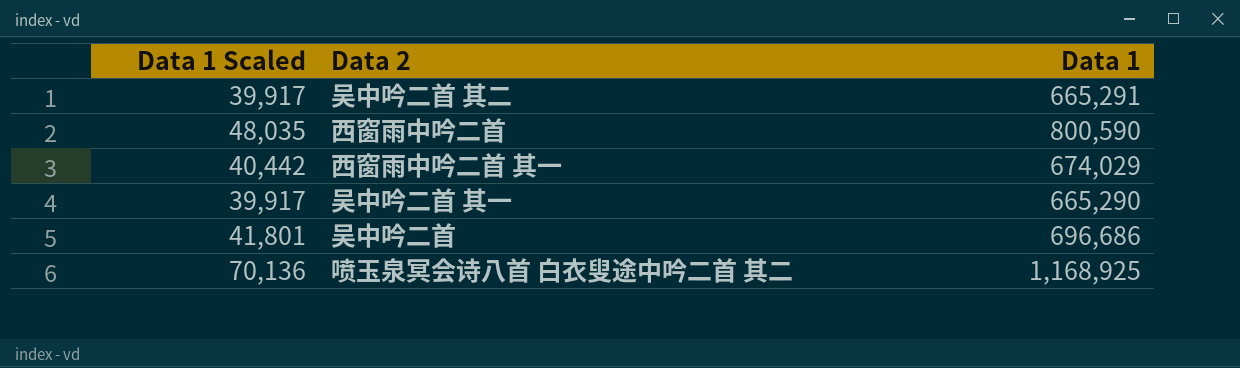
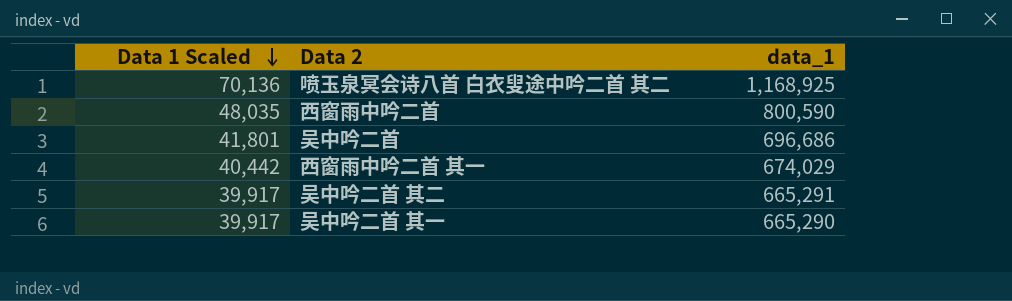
row order: none -> Data 1 Scaled descending
column name: Data 1 -> data_1

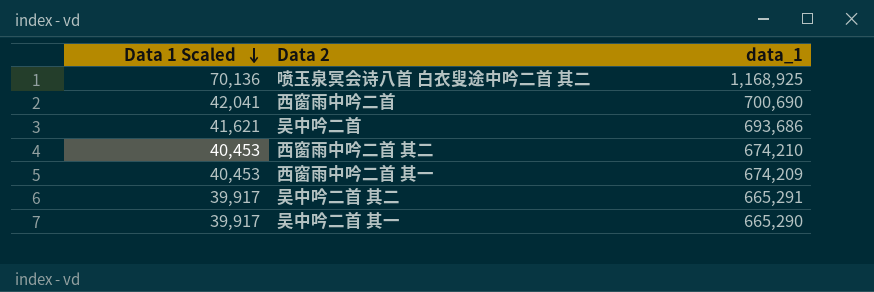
西窗雨中吟二首 | Data 1 Scaled: 48,035 -> 42,041
西窗雨中吟二首 | data_1: 800,590 -> 700,690
吴中吟二首 | Data 1 Scaled: 41,801 -> 41,621
吴中吟二首 | data_1: 696,686 -> 693,686
row 西窗雨中吟二首 其二: none -> 40,453 | 674,210
西窗雨中吟二首 其一 | Data 1 Scaled: 40,442 -> 40,453
西窗雨中吟二首 其一 | data_1: 674,029 -> 674,209

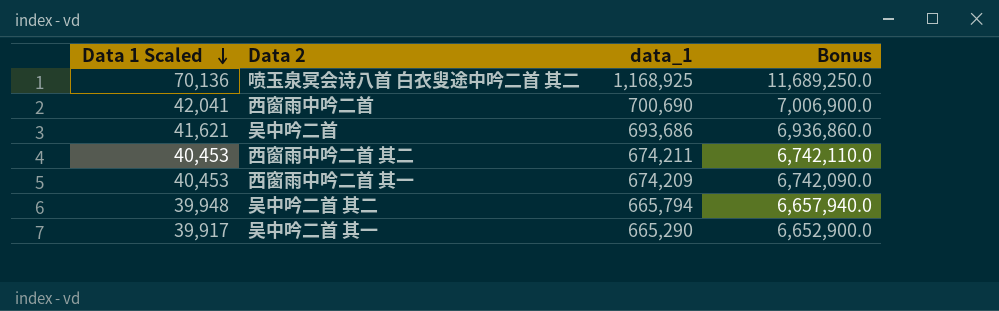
column Bonus | formula: none -> [data_1] * 10
西窗雨中吟二首 其二 | data_1: 674,210 -> 674,211
吴中吟二首 其二 | Data 1 Scaled: 39,917 -> 39,948
吴中吟二首 其二 | data_1: 665,291 -> 665,794

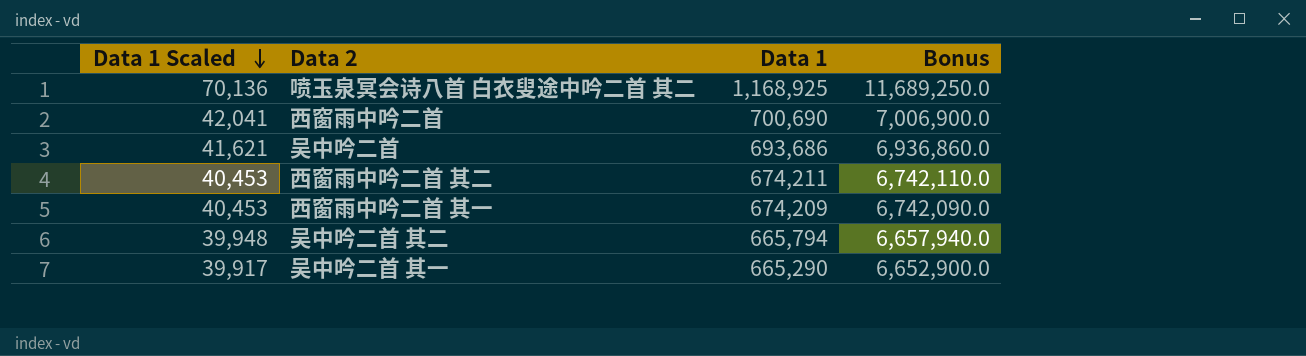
column name: data_1 -> Data 1

